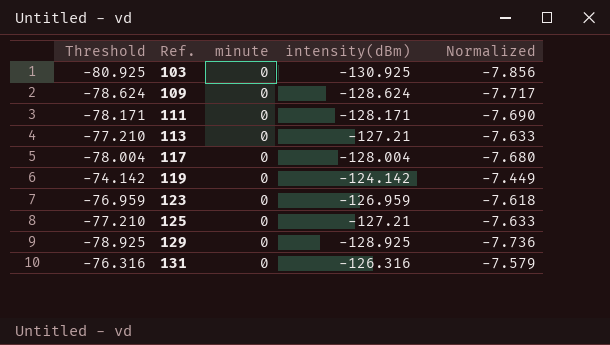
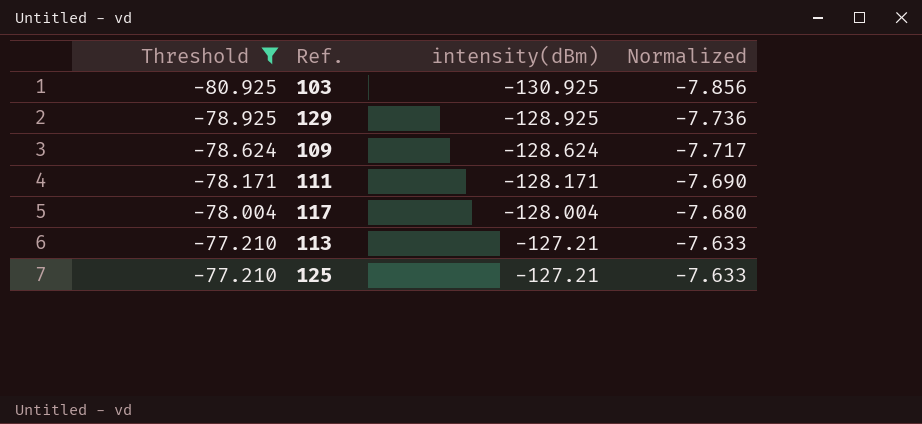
filter: none -> Threshold <= -77.210
row order: Ref. ascending -> Threshold ascending
column minute | position: 3 -> none

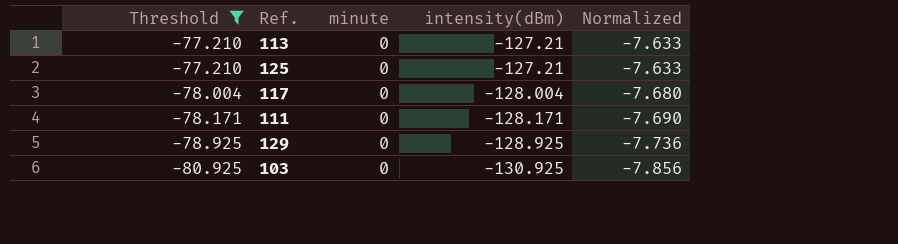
row order: Threshold ascending -> Threshold descending
column minute | position: none -> 3
row 109: -78.624 | -128.624 | -7.717 -> none

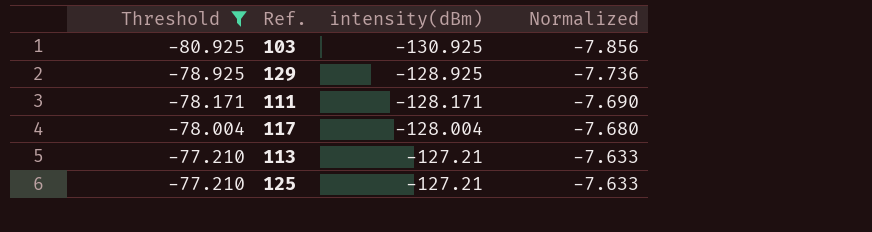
row order: Threshold descending -> Threshold ascending
column minute | position: 3 -> none

